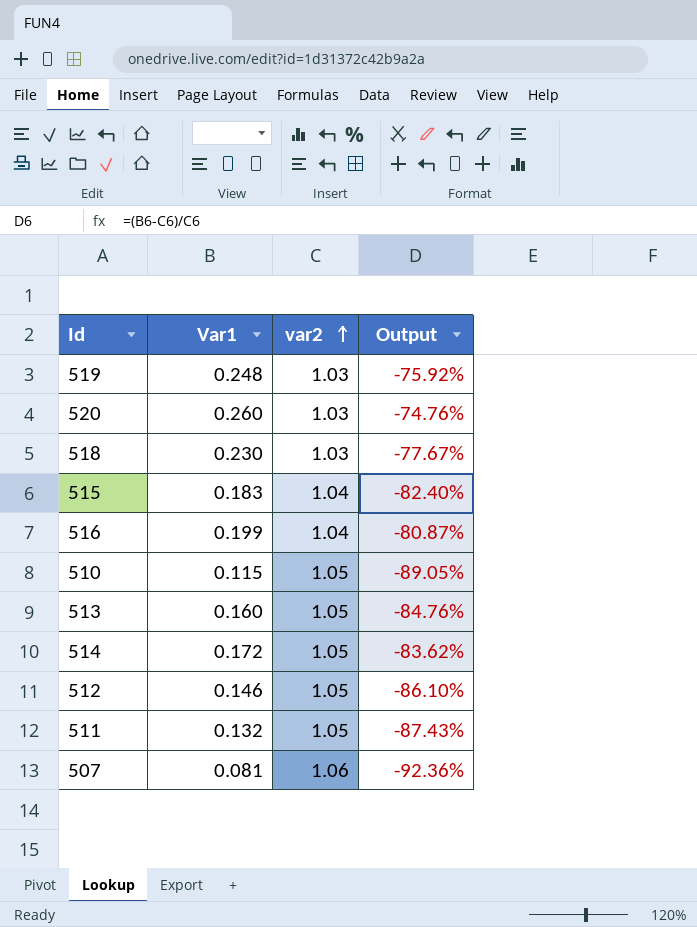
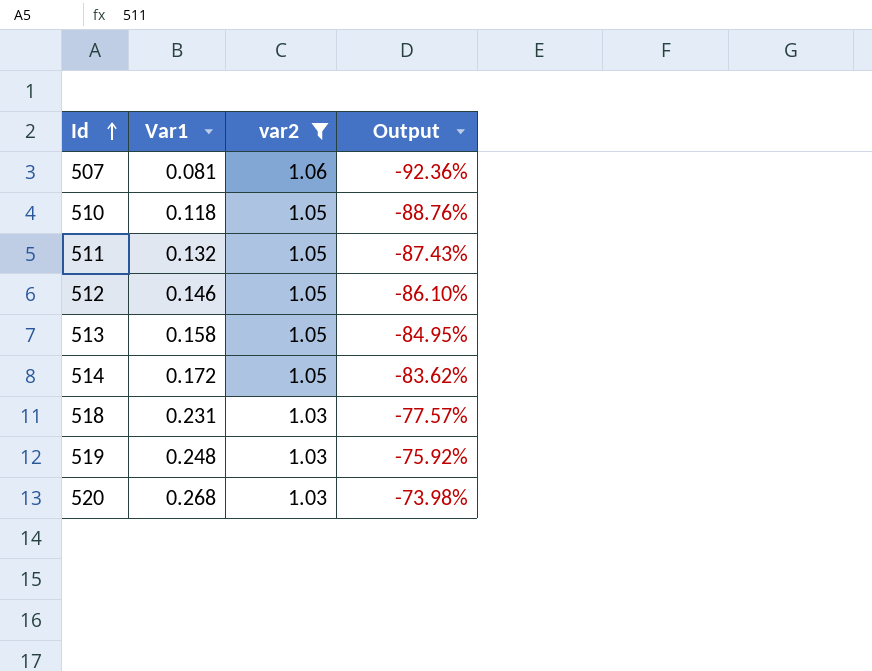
filter: none -> var2 != 1.04
row order: var2 ascending -> Id ascending
510 | Var1: 0.115 -> 0.118
510 | Output: -89.05% -> -88.76%
513 | Var1: 0.160 -> 0.158
513 | Output: -84.76% -> -84.95%
518 | Var1: 0.230 -> 0.231
518 | Output: -77.67% -> -77.57%
520 | Var1: 0.260 -> 0.268
520 | Output: -74.76% -> -73.98%

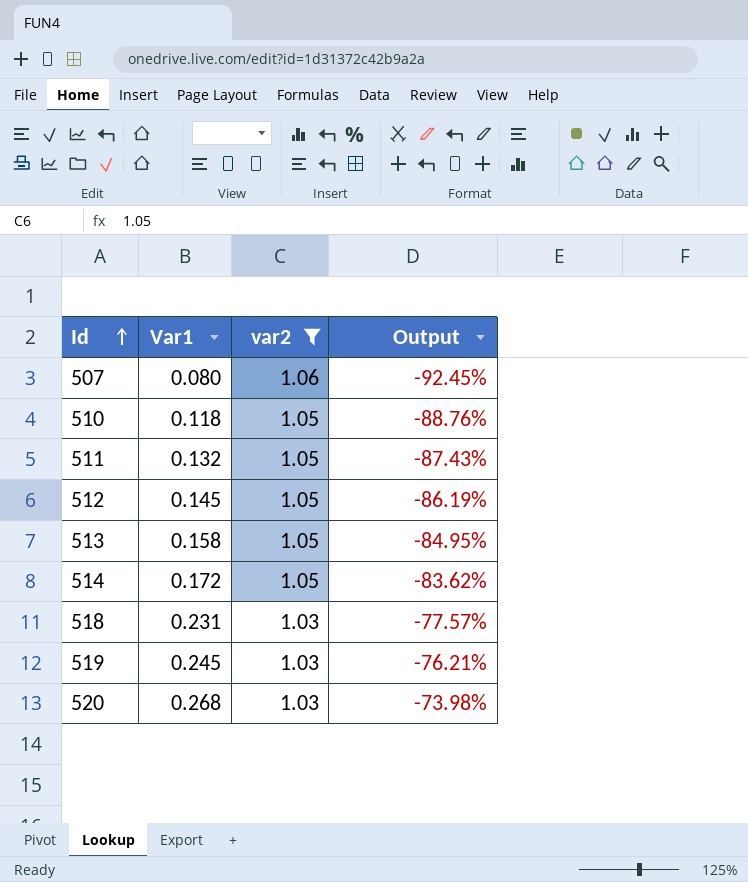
507 | Var1: 0.081 -> 0.080
507 | Output: -92.36% -> -92.45%
512 | Var1: 0.146 -> 0.145
512 | Output: -86.10% -> -86.19%
519 | Var1: 0.248 -> 0.245
519 | Output: -75.92% -> -76.21%

